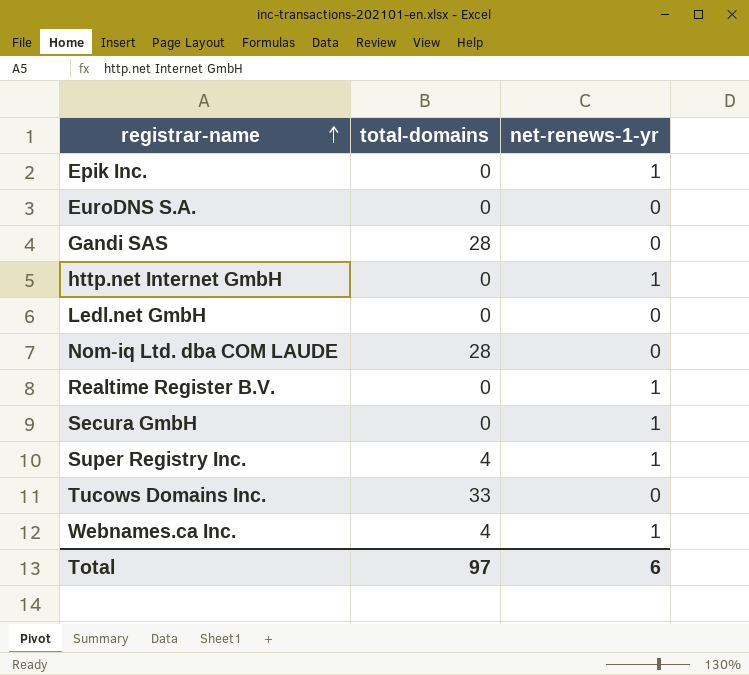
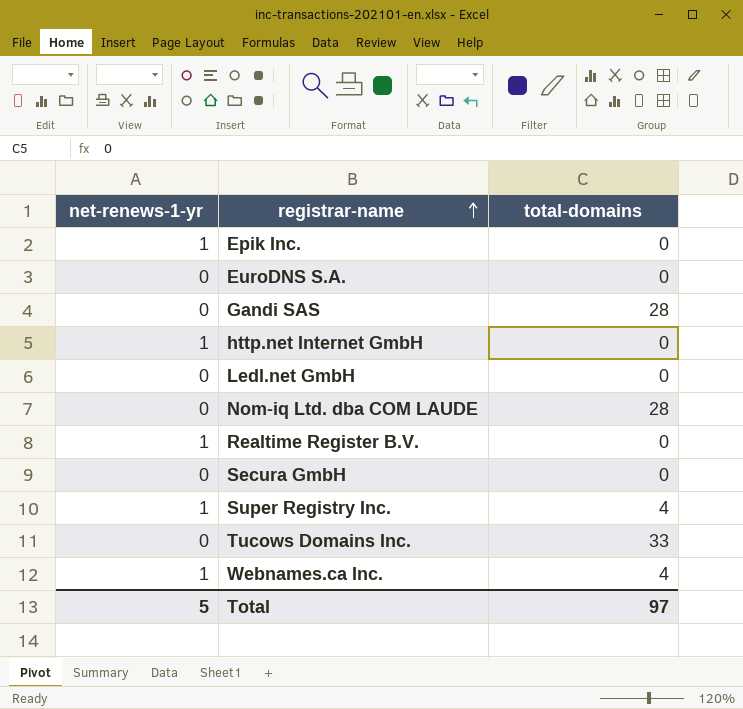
column net-renews-1-yr | position: 3 -> 1
Secura GmbH | net-renews-1-yr: 1 -> 0
Total | net-renews-1-yr: 6 -> 5

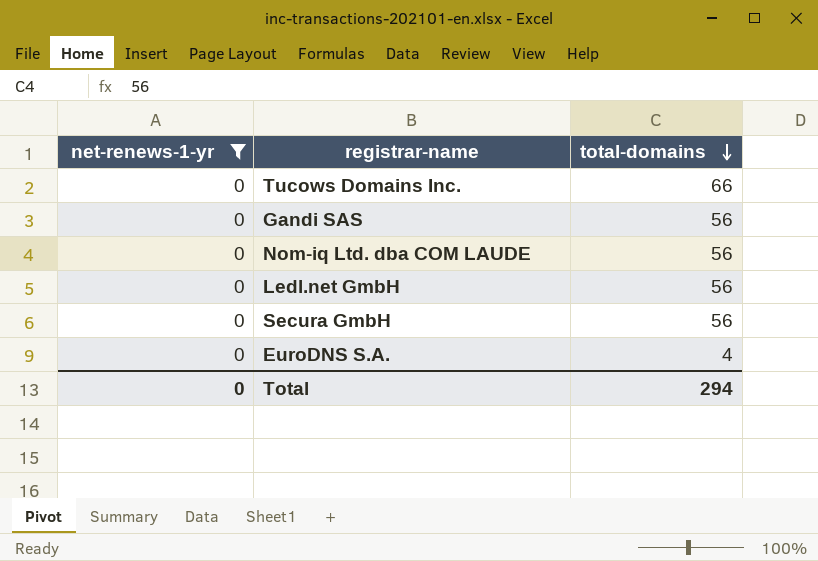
filter: none -> net-renews-1-yr = 0
row order: registrar-name ascending -> total-domains descending
Tucows Domains Inc. | total-domains: 33 -> 66
Gandi SAS | total-domains: 28 -> 56
Nom-iq Ltd. dba COM LAUDE | total-domains: 28 -> 56
Ledl.net GmbH | total-domains: 0 -> 56
Secura GmbH | total-domains: 0 -> 56
EuroDNS S.A. | total-domains: 0 -> 4
Total | net-renews-1-yr: 5 -> 0
Total | total-domains: 97 -> 294

